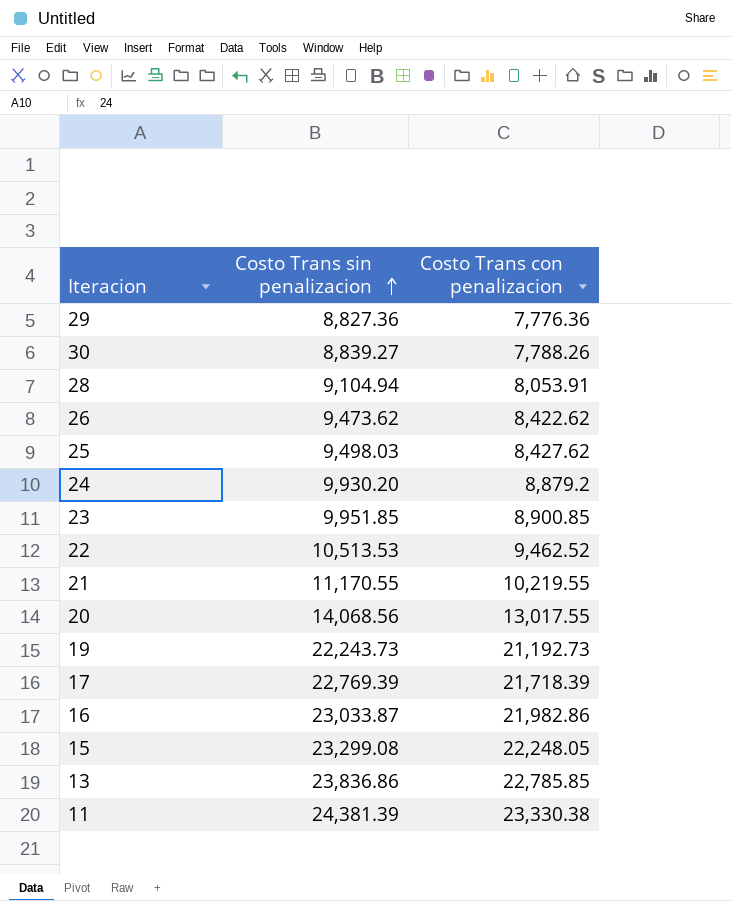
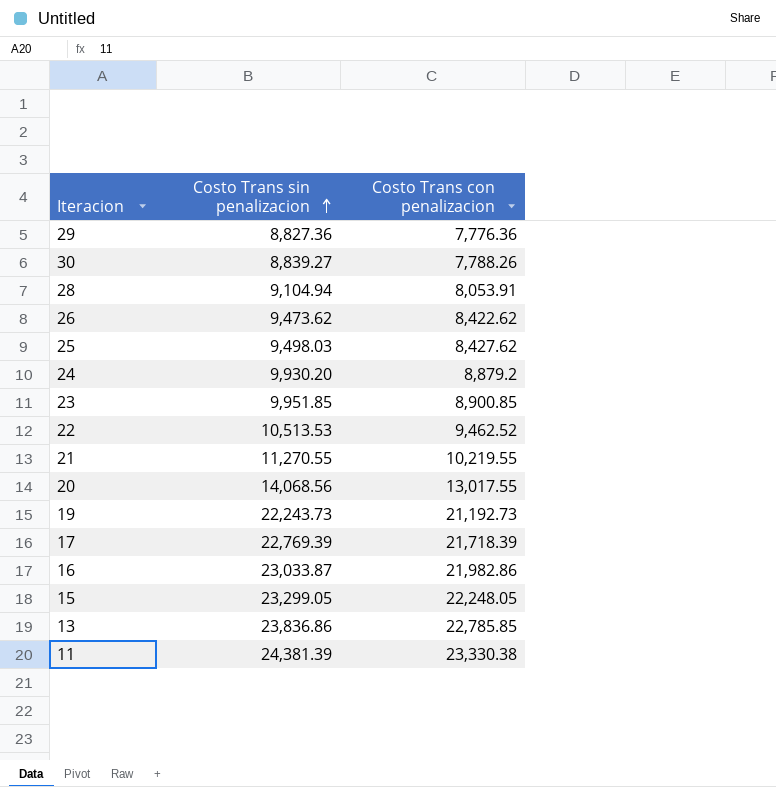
21 | Costo Trans sin penalizacion: 11,170.55 -> 11,270.55
15 | Costo Trans sin penalizacion: 23,299.08 -> 23,299.05

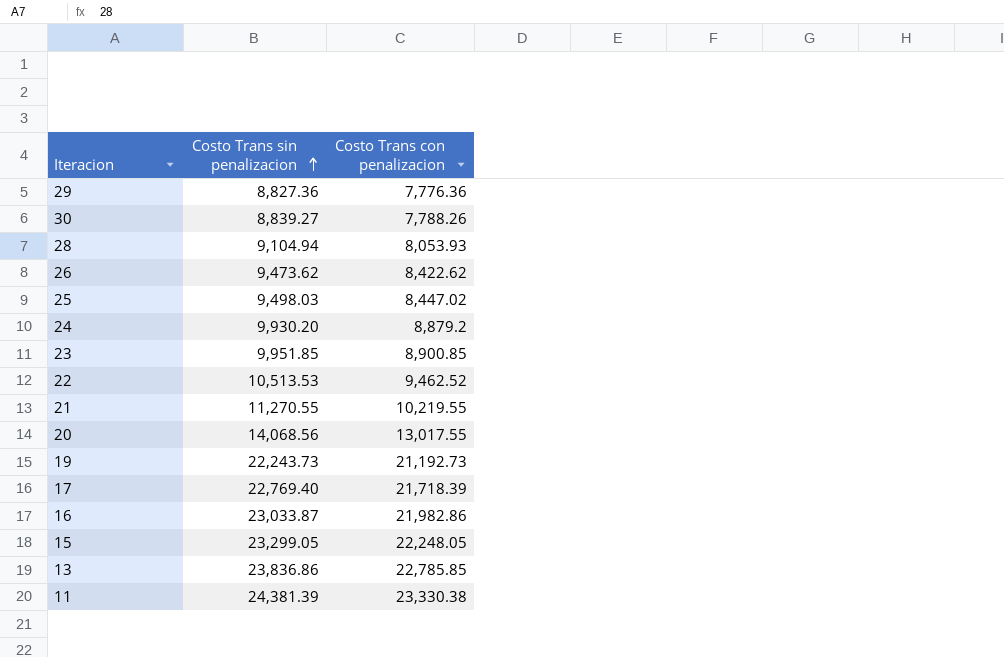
28 | Costo Trans con penalizacion: 8,053.91 -> 8,053.93
25 | Costo Trans con penalizacion: 8,427.62 -> 8,447.02
17 | Costo Trans sin penalizacion: 22,769.39 -> 22,769.40

